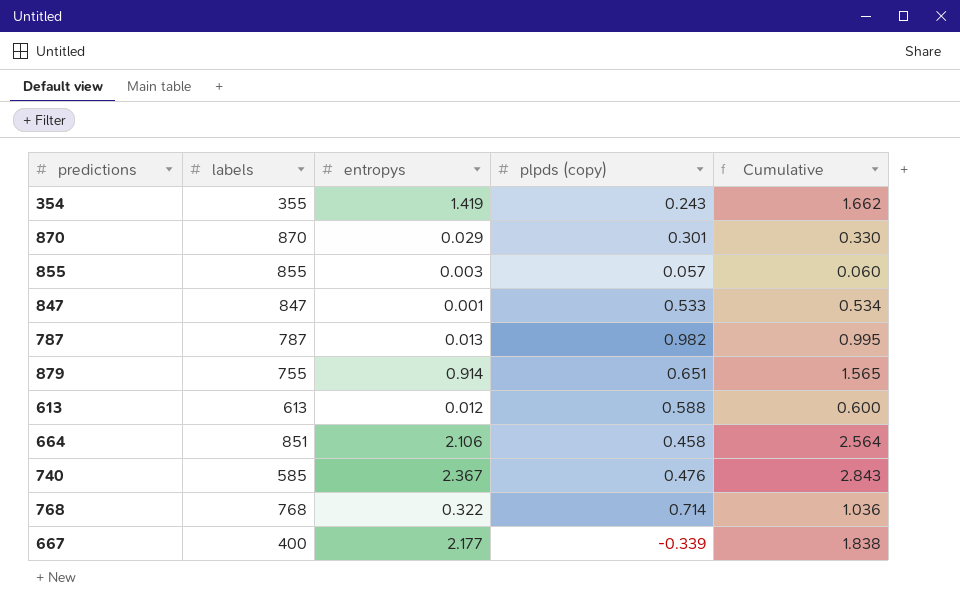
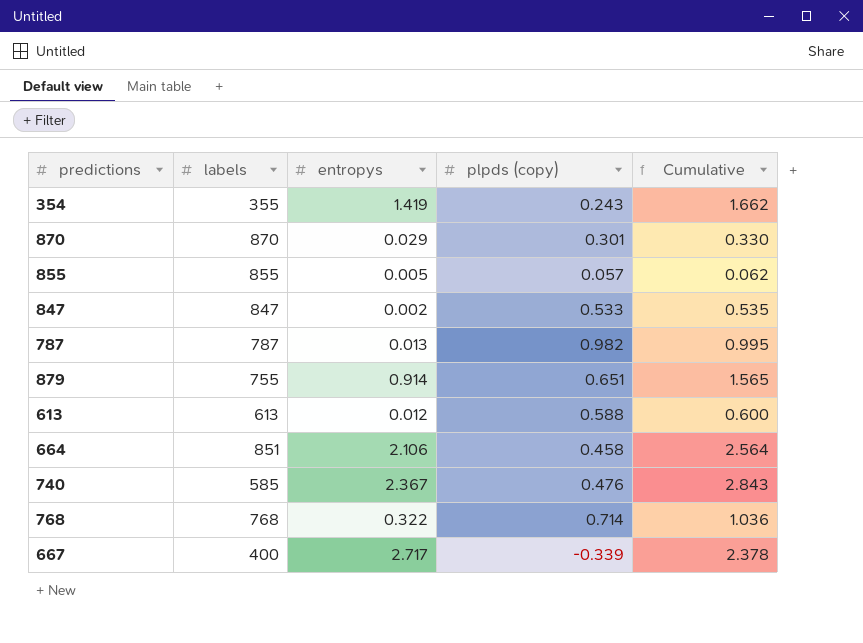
855 | entropys: 0.003 -> 0.005
855 | Cumulative: 0.060 -> 0.062
847 | entropys: 0.001 -> 0.002
847 | Cumulative: 0.534 -> 0.535
667 | entropys: 2.177 -> 2.717
667 | Cumulative: 1.838 -> 2.378

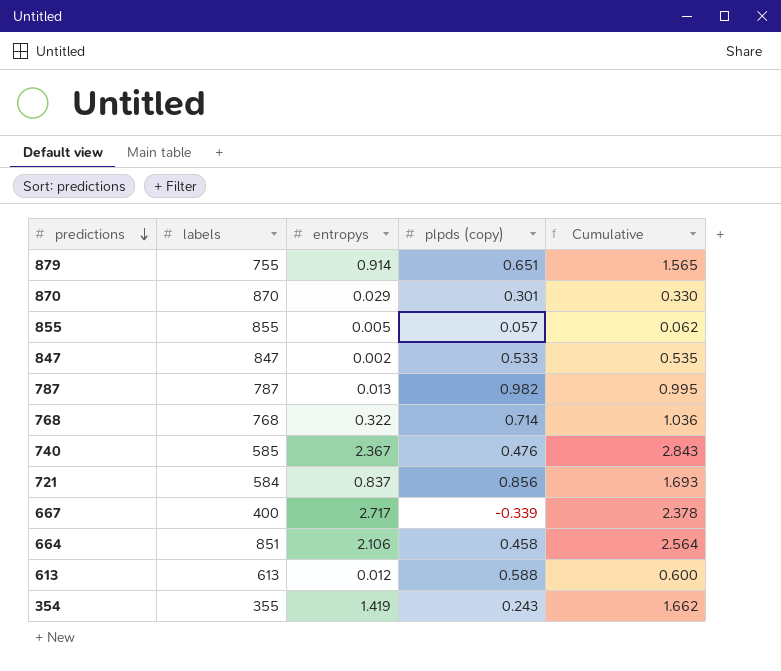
row order: none -> predictions descending
row 721: none -> 584 | 0.837 | 0.856 | 1.693

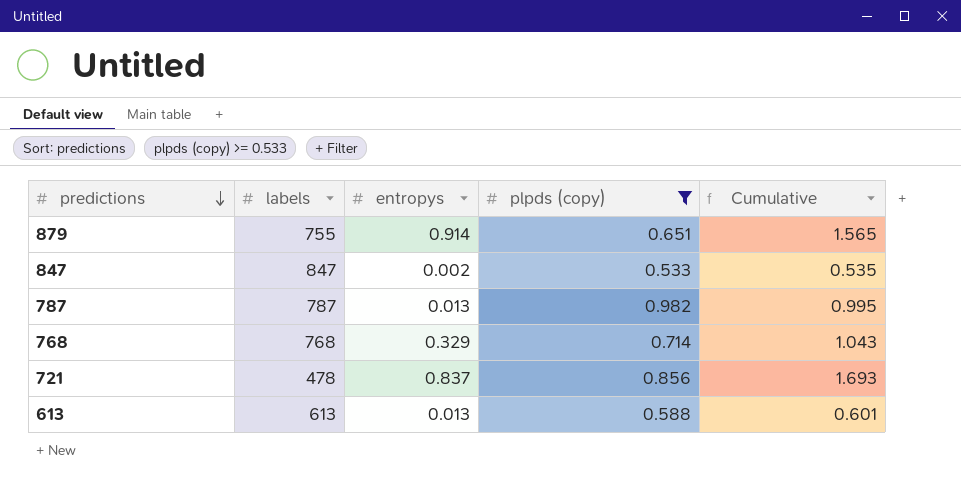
filter: none -> plpds (copy) >= 0.533
768 | entropys: 0.322 -> 0.329
768 | Cumulative: 1.036 -> 1.043
721 | labels: 584 -> 478
613 | entropys: 0.012 -> 0.013
613 | Cumulative: 0.600 -> 0.601

